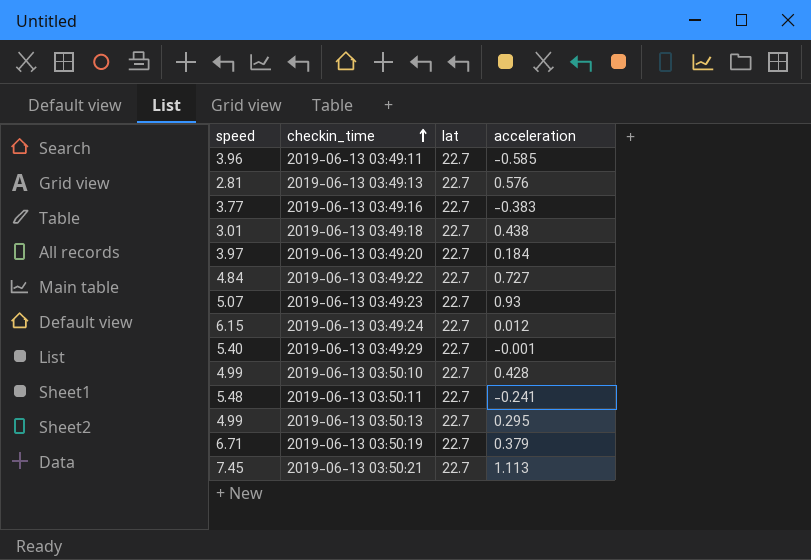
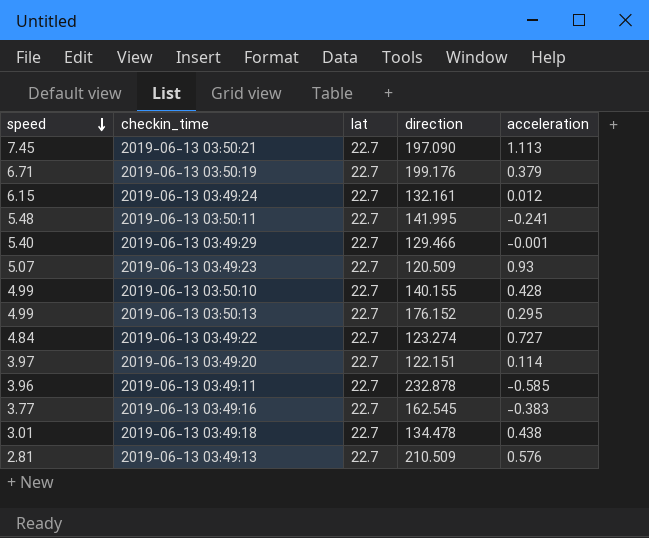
row order: checkin_time ascending -> speed descending
column direction | position: none -> 4
2019-06-13 03:49:20 | acceleration: 0.184 -> 0.114

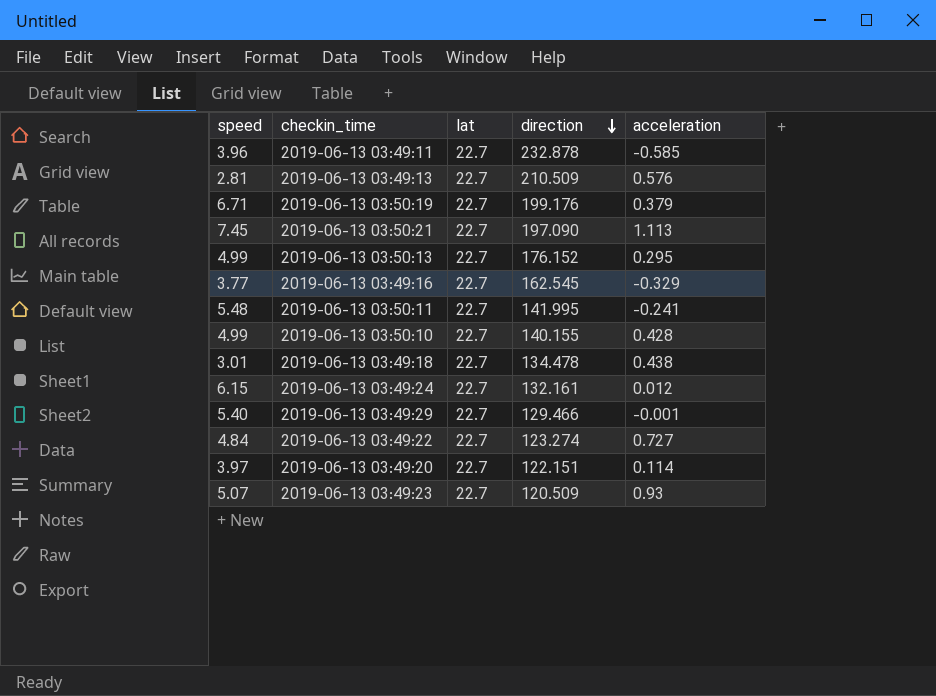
row order: speed descending -> direction descending
2019-06-13 03:49:16 | acceleration: -0.383 -> -0.329

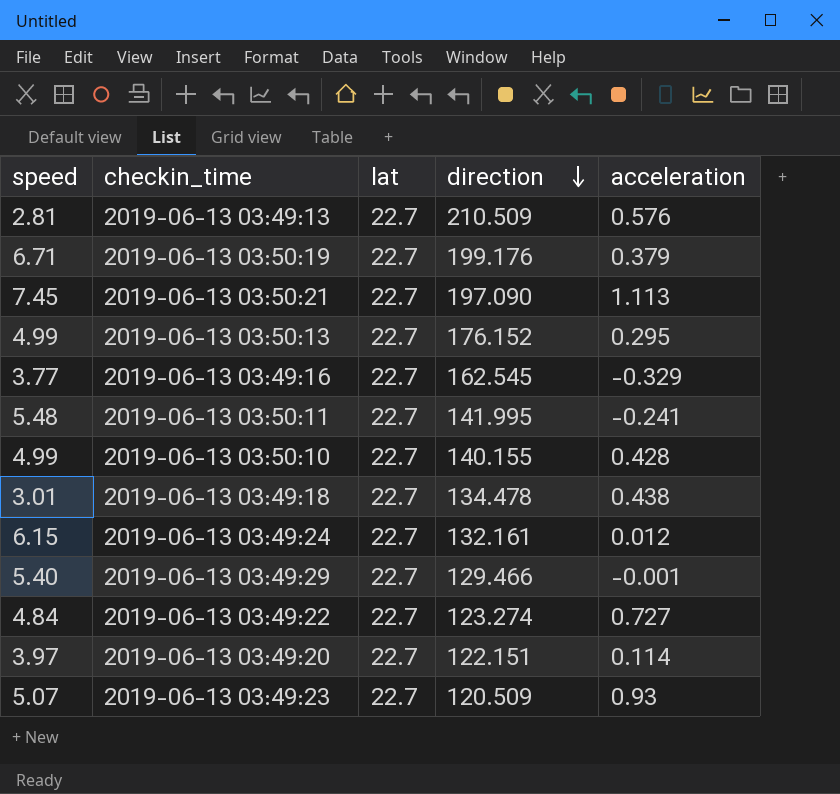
row 2019-06-13 03:49:11: 3.96 | 22.7 | 232.878 | -0.585 -> none

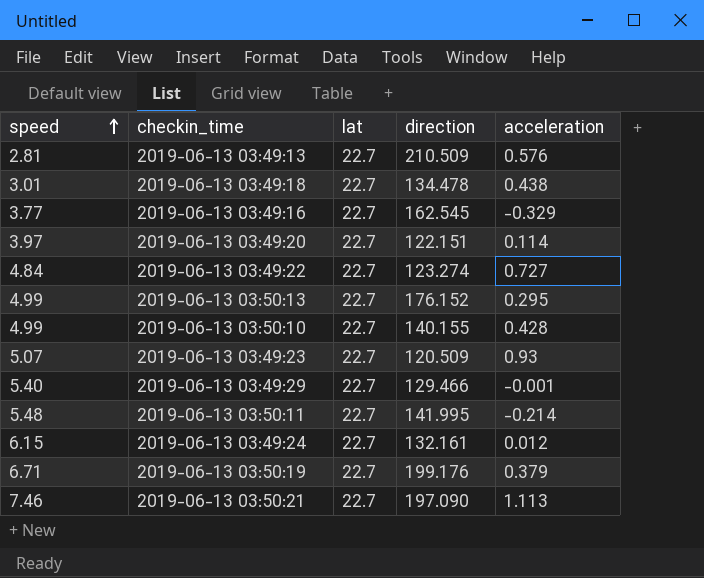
row order: direction descending -> speed ascending
2019-06-13 03:50:11 | acceleration: -0.241 -> -0.214
2019-06-13 03:50:21 | speed: 7.45 -> 7.46

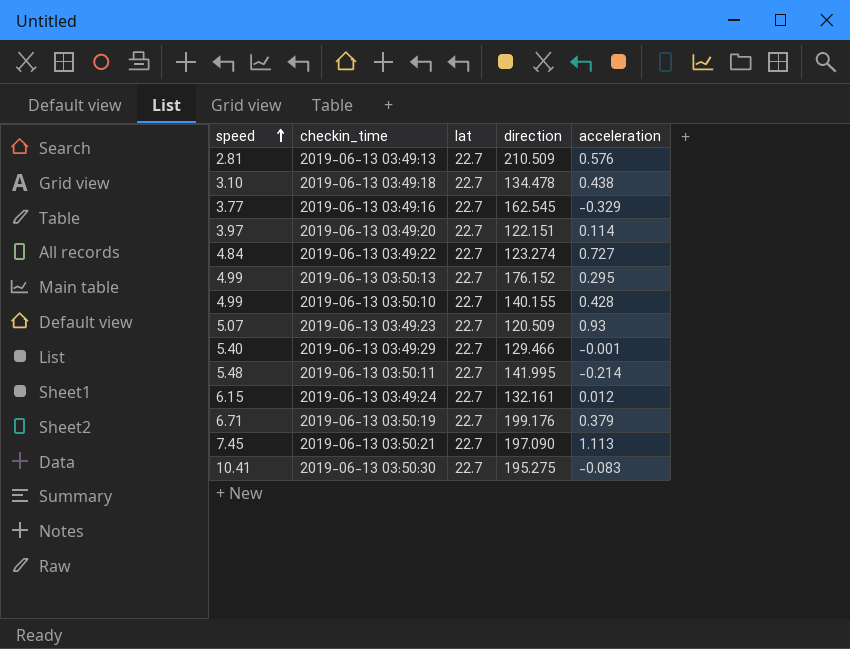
2019-06-13 03:49:18 | speed: 3.01 -> 3.10
2019-06-13 03:50:21 | speed: 7.46 -> 7.45
row 2019-06-13 03:50:30: none -> 10.41 | 22.7 | 195.275 | -0.083

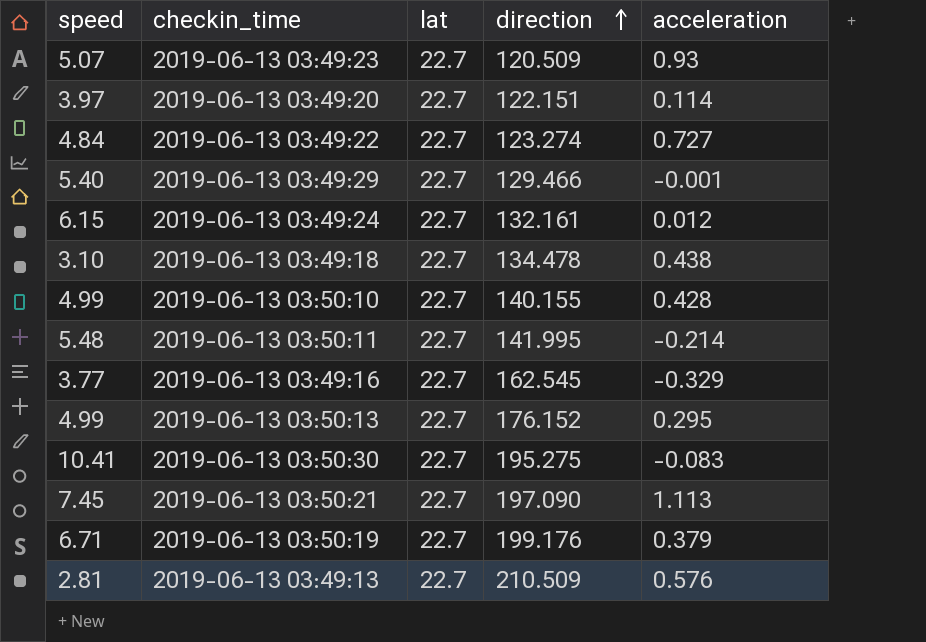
row order: speed ascending -> direction ascending

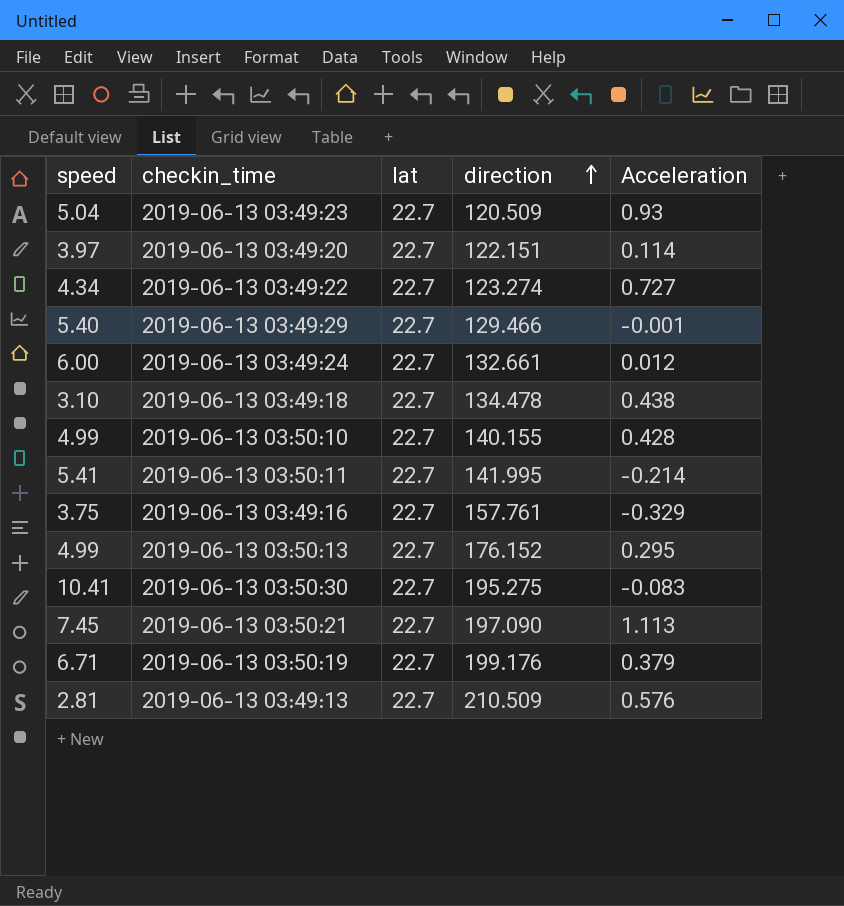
column name: acceleration -> Acceleration
2019-06-13 03:49:23 | speed: 5.07 -> 5.04
2019-06-13 03:49:22 | speed: 4.84 -> 4.34
2019-06-13 03:49:24 | speed: 6.15 -> 6.00
2019-06-13 03:49:24 | direction: 132.161 -> 132.661
2019-06-13 03:50:11 | speed: 5.48 -> 5.41
2019-06-13 03:49:16 | speed: 3.77 -> 3.75
2019-06-13 03:49:16 | direction: 162.545 -> 157.761

